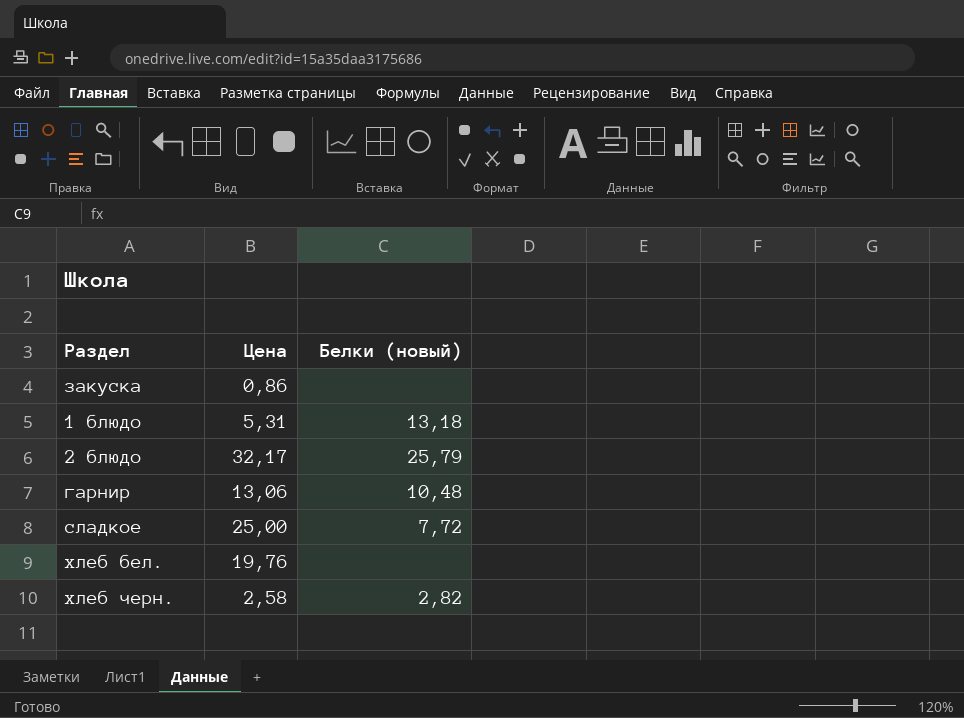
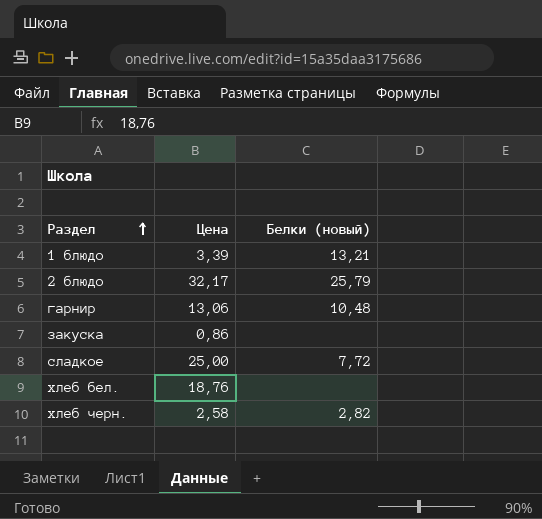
row order: none -> Раздел ascending
1 блюдо | Цена: 5,31 -> 3,39
1 блюдо | Белки (новый): 13,18 -> 13,21
хлеб бел. | Цена: 19,76 -> 18,76

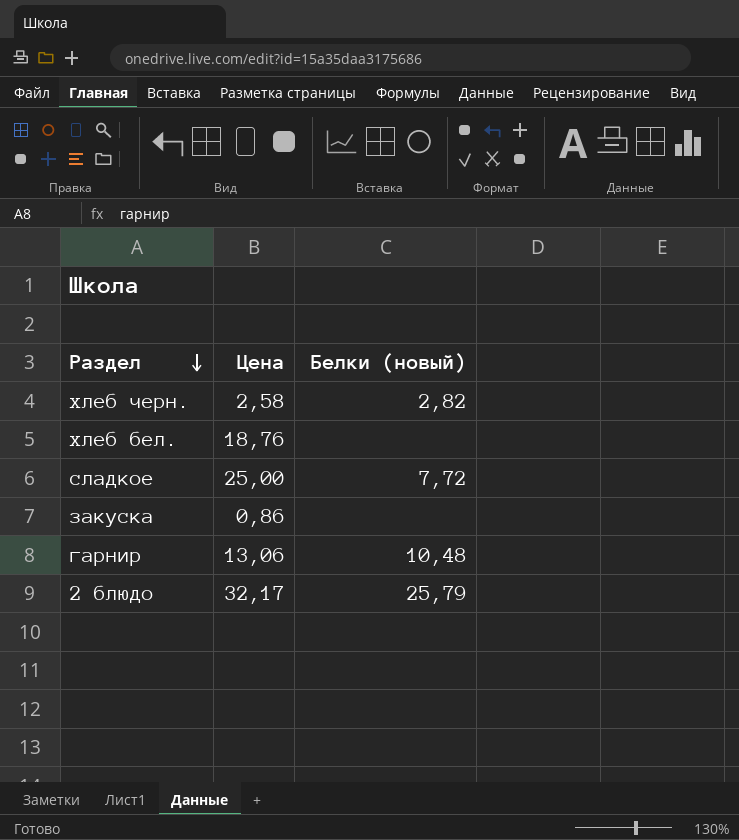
row order: Раздел ascending -> Раздел descending
row 1 блюдо: 3,39 | 13,21 -> none

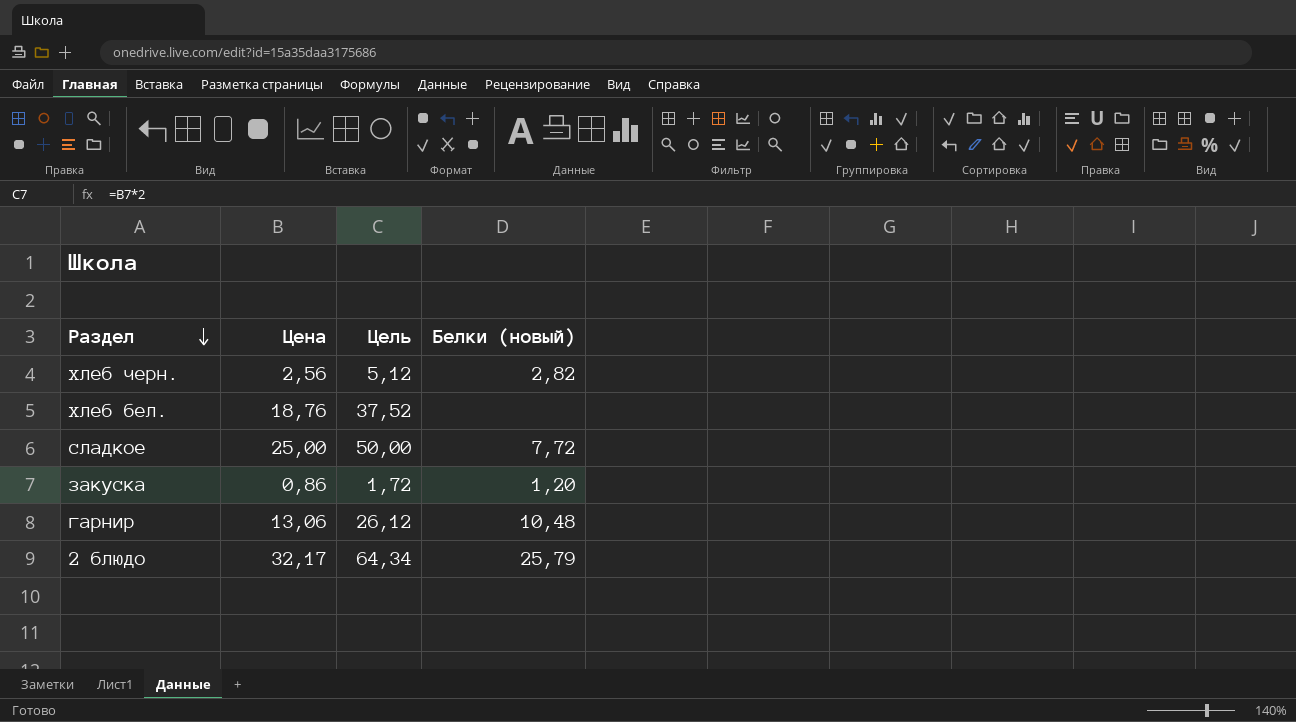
column Цель | formula: none -> [Цена] * 2
хлеб черн. | Цена: 2,58 -> 2,56
закуска | Белки (новый): none -> 1,20

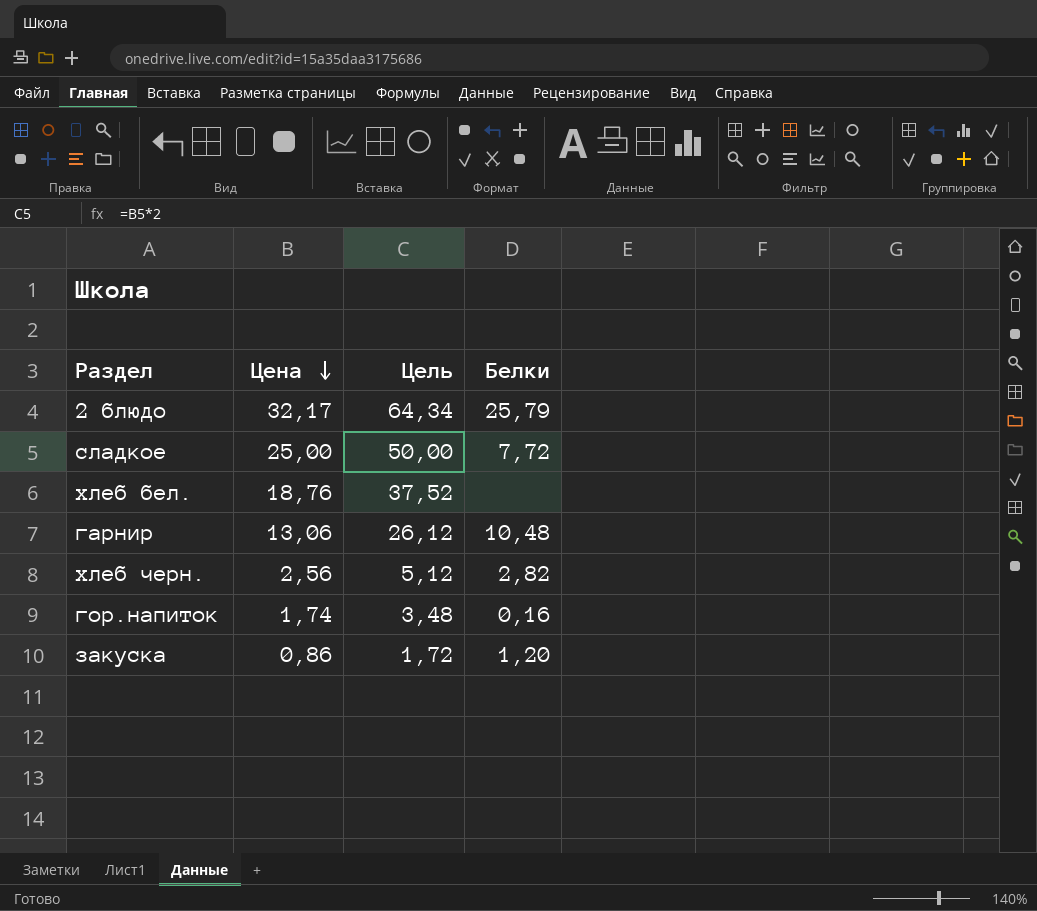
row order: Раздел descending -> Цена descending
column name: Белки (новый) -> Белки
row гор.напиток: none -> 1,74 | 3,48 | 0,16

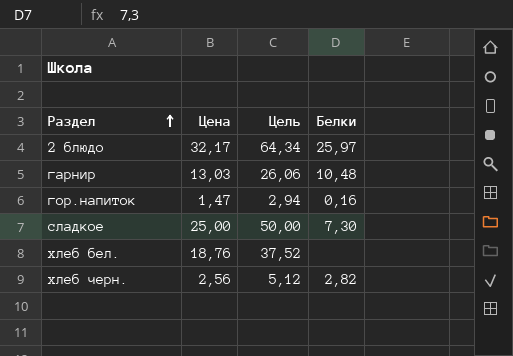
row order: Цена descending -> Раздел ascending
row закуска: 0,86 | 1,72 | 1,20 -> none
2 блюдо | Белки: 25,79 -> 25,97
гарнир | Цена: 13,06 -> 13,03
гарнир | Цель: 26,12 -> 26,06
гор.напиток | Цена: 1,74 -> 1,47
гор.напиток | Цель: 3,48 -> 2,94
сладкое | Белки: 7,72 -> 7,30

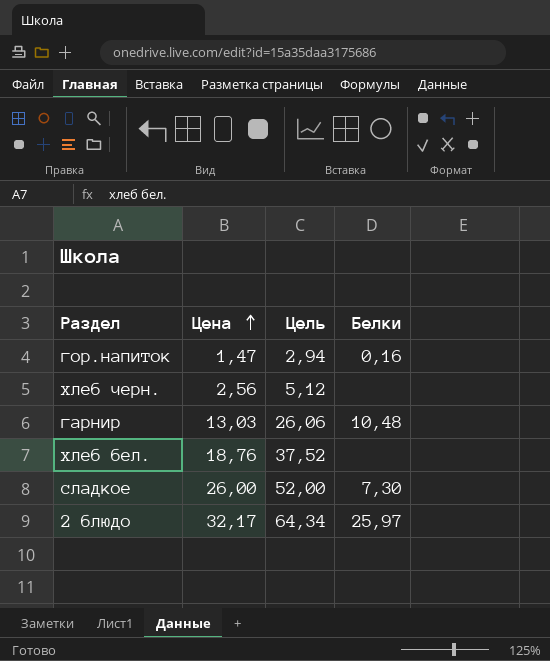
row order: Раздел ascending -> Цена ascending
хлеб черн. | Белки: 2,82 -> none
сладкое | Цена: 25,00 -> 26,00
сладкое | Цель: 50,00 -> 52,00

